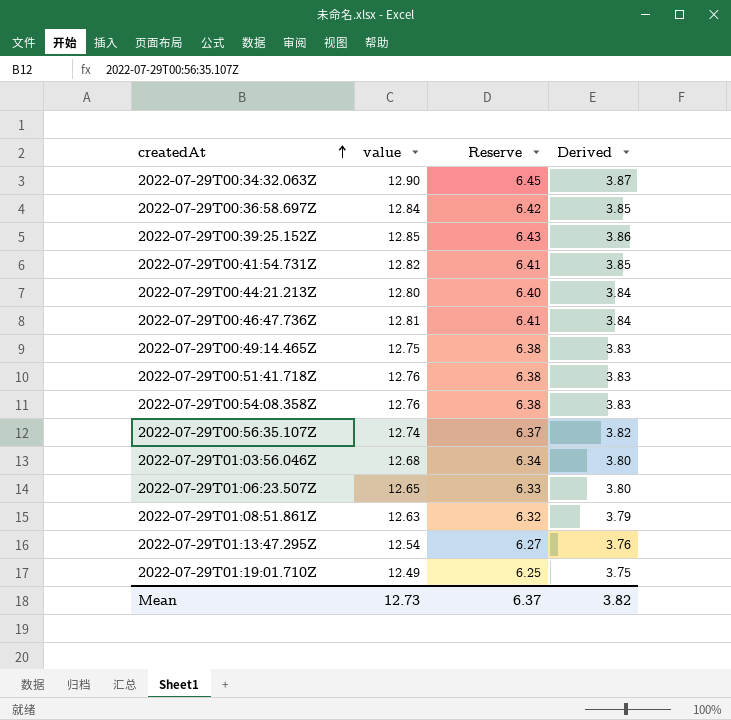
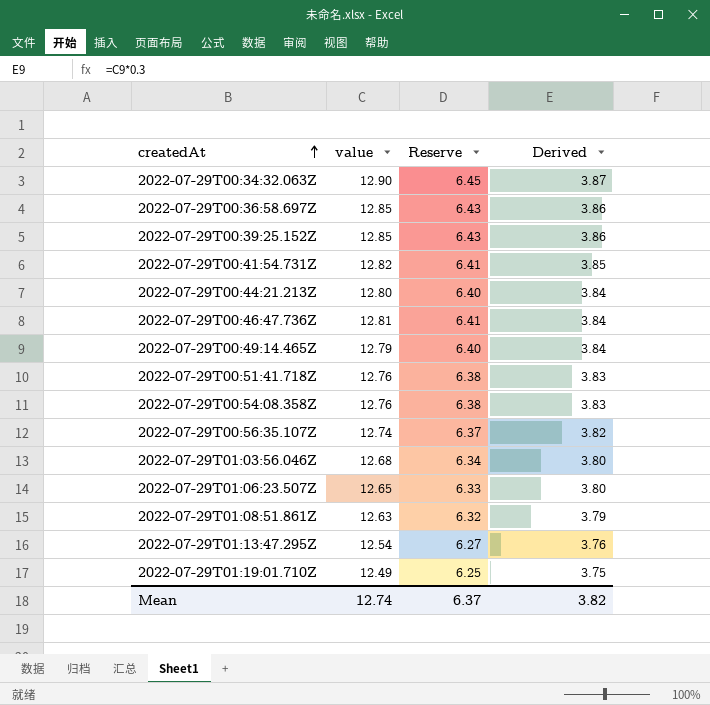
2022-07-29T00:36:58.697Z | value: 12.84 -> 12.85
2022-07-29T00:36:58.697Z | Reserve: 6.42 -> 6.43
2022-07-29T00:36:58.697Z | Derived: 3.85 -> 3.86
2022-07-29T00:49:14.465Z | value: 12.75 -> 12.79
2022-07-29T00:49:14.465Z | Reserve: 6.38 -> 6.40
2022-07-29T00:49:14.465Z | Derived: 3.83 -> 3.84
Mean | value: 12.73 -> 12.74

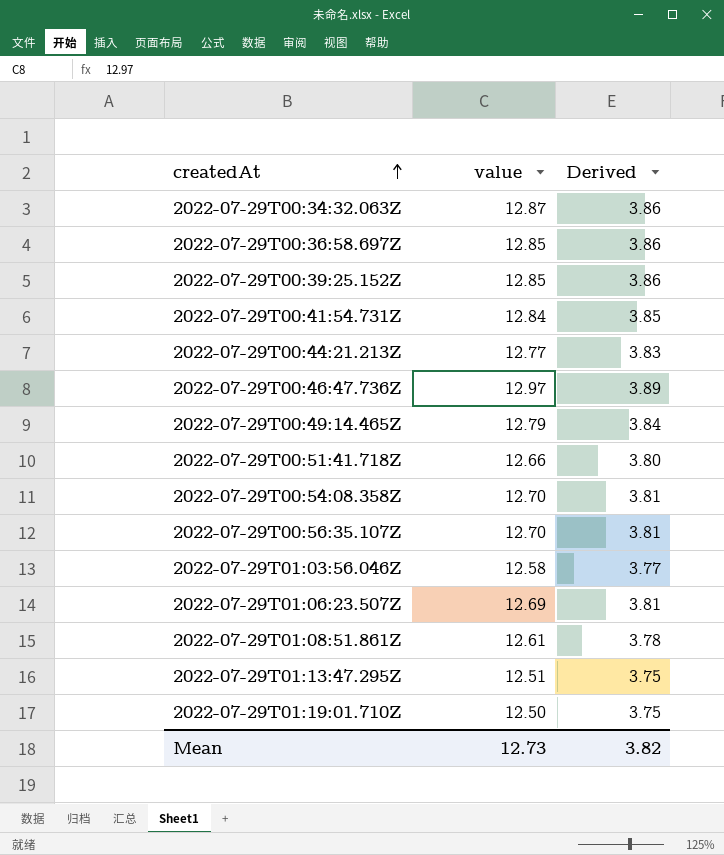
column Reserve | formula: [value] * 0.5 -> none
2022-07-29T00:34:32.063Z | value: 12.90 -> 12.87
2022-07-29T00:34:32.063Z | Derived: 3.87 -> 3.86
2022-07-29T00:41:54.731Z | value: 12.82 -> 12.84
2022-07-29T00:44:21.213Z | value: 12.80 -> 12.77
2022-07-29T00:44:21.213Z | Derived: 3.84 -> 3.83
2022-07-29T00:46:47.736Z | value: 12.81 -> 12.97
2022-07-29T00:46:47.736Z | Derived: 3.84 -> 3.89
2022-07-29T00:51:41.718Z | value: 12.76 -> 12.66
2022-07-29T00:51:41.718Z | Derived: 3.83 -> 3.80
2022-07-29T00:54:08.358Z | value: 12.76 -> 12.70
2022-07-29T00:54:08.358Z | Derived: 3.83 -> 3.81
2022-07-29T00:56:35.107Z | value: 12.74 -> 12.70
2022-07-29T00:56:35.107Z | Derived: 3.82 -> 3.81
2022-07-29T01:03:56.046Z | value: 12.68 -> 12.58
2022-07-29T01:03:56.046Z | Derived: 3.80 -> 3.77
2022-07-29T01:06:23.507Z | value: 12.65 -> 12.69
2022-07-29T01:06:23.507Z | Derived: 3.80 -> 3.81
2022-07-29T01:08:51.861Z | value: 12.63 -> 12.61
2022-07-29T01:08:51.861Z | Derived: 3.79 -> 3.78
2022-07-29T01:13:47.295Z | value: 12.54 -> 12.51
2022-07-29T01:13:47.295Z | Derived: 3.76 -> 3.75
2022-07-29T01:19:01.710Z | value: 12.49 -> 12.50
Mean | value: 12.74 -> 12.73

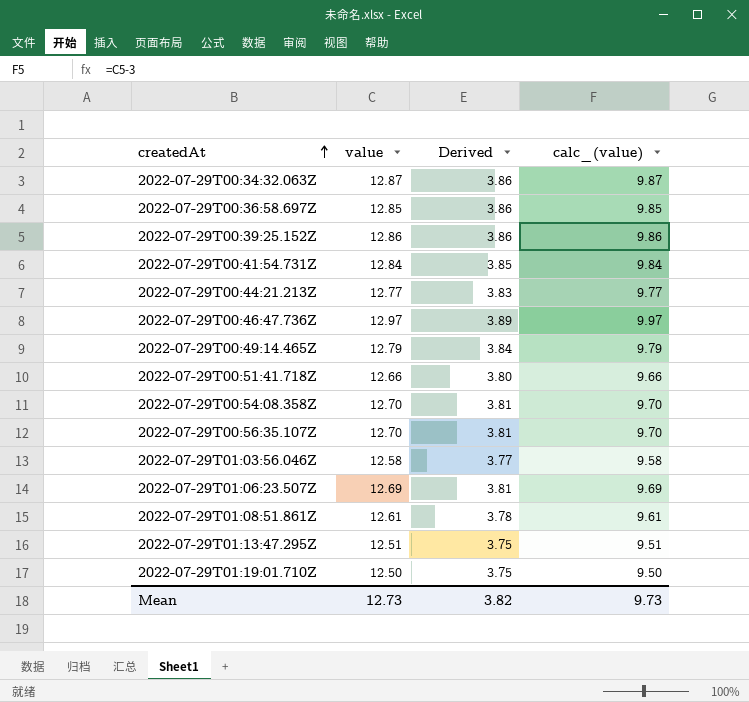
column calc_(value) | formula: none -> [value] - 3
2022-07-29T00:39:25.152Z | value: 12.85 -> 12.86

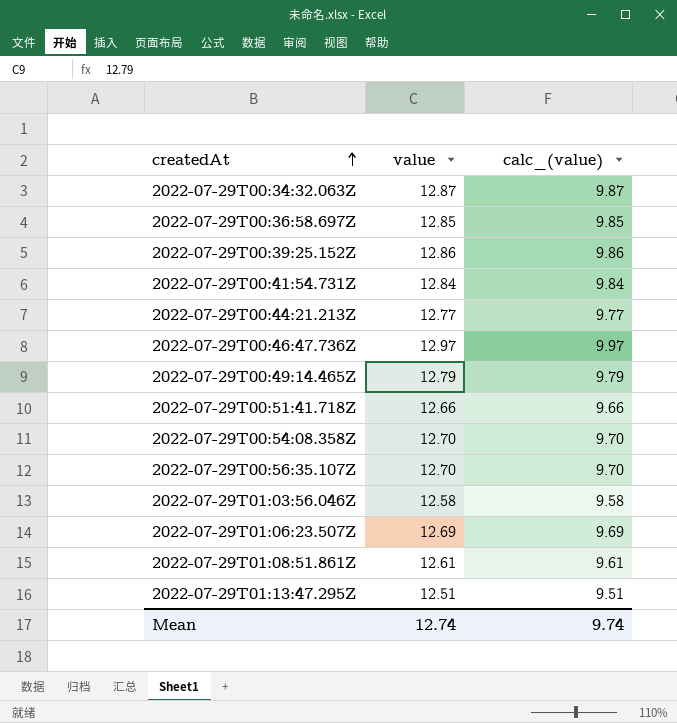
column Derived | formula: [value] * 0.3 -> none
row 2022-07-29T01:19:01.710Z: 12.50 | 3.75 | 9.50 -> none
Mean | value: 12.73 -> 12.74
Mean | calc_(value): 9.73 -> 9.74

